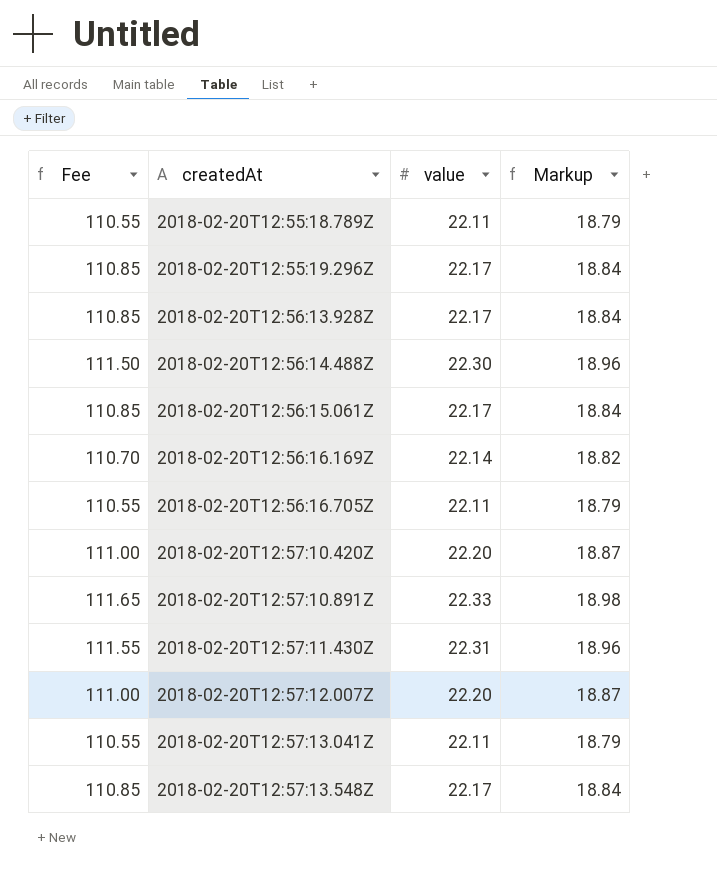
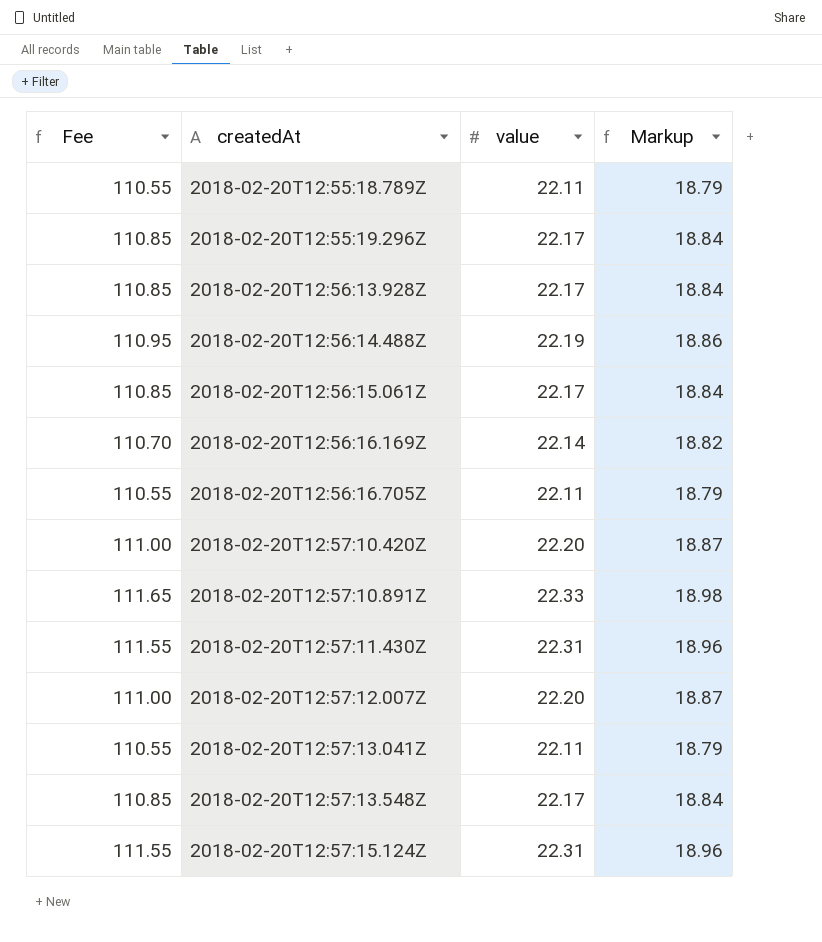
2018-02-20T12:56:14.488Z | Fee: 111.50 -> 110.95
2018-02-20T12:56:14.488Z | value: 22.30 -> 22.19
2018-02-20T12:56:14.488Z | Markup: 18.96 -> 18.86
row 2018-02-20T12:57:15.124Z: none -> 111.55 | 22.31 | 18.96

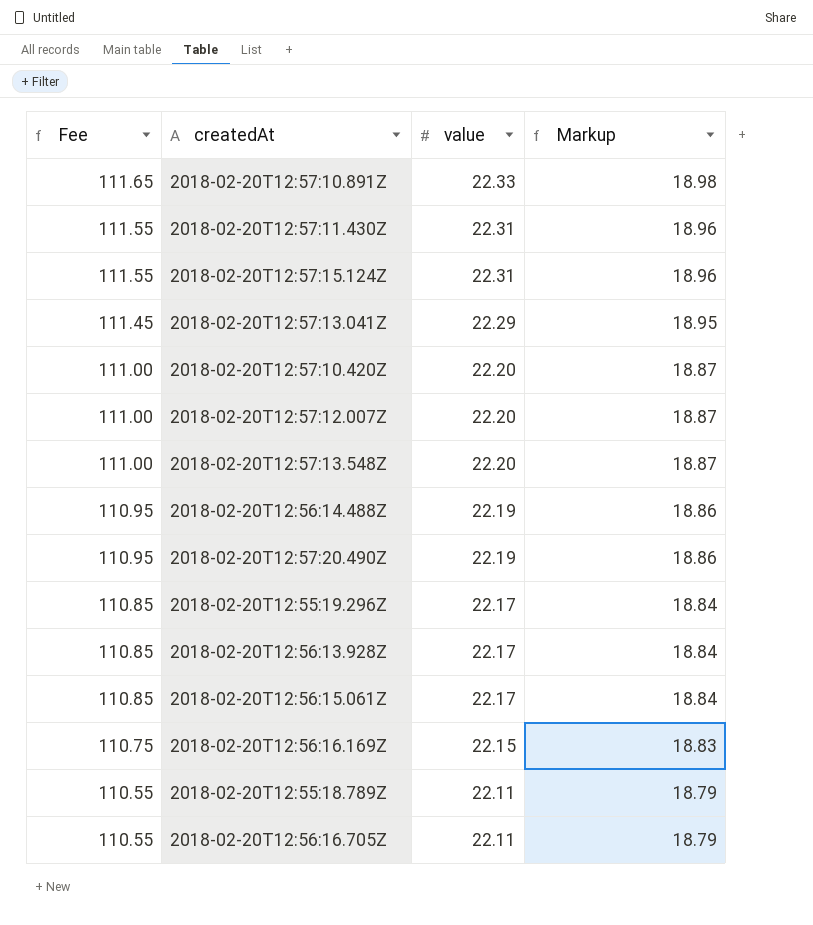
row order: createdAt ascending -> Fee descending
2018-02-20T12:57:13.041Z | Fee: 110.55 -> 111.45
2018-02-20T12:57:13.041Z | value: 22.11 -> 22.29
2018-02-20T12:57:13.041Z | Markup: 18.79 -> 18.95
2018-02-20T12:57:13.548Z | Fee: 110.85 -> 111.00
2018-02-20T12:57:13.548Z | value: 22.17 -> 22.20
2018-02-20T12:57:13.548Z | Markup: 18.84 -> 18.87
row 2018-02-20T12:57:20.490Z: none -> 110.95 | 22.19 | 18.86
2018-02-20T12:56:16.169Z | Fee: 110.70 -> 110.75
2018-02-20T12:56:16.169Z | value: 22.14 -> 22.15
2018-02-20T12:56:16.169Z | Markup: 18.82 -> 18.83

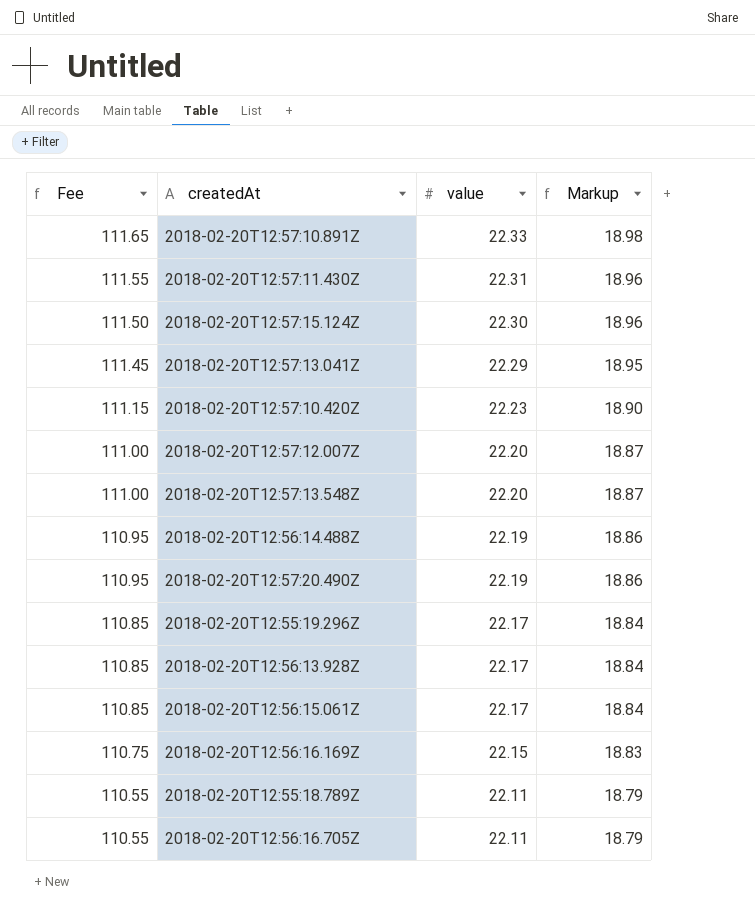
2018-02-20T12:57:15.124Z | Fee: 111.55 -> 111.50
2018-02-20T12:57:15.124Z | value: 22.31 -> 22.30
2018-02-20T12:57:10.420Z | Fee: 111.00 -> 111.15
2018-02-20T12:57:10.420Z | value: 22.20 -> 22.23
2018-02-20T12:57:10.420Z | Markup: 18.87 -> 18.90

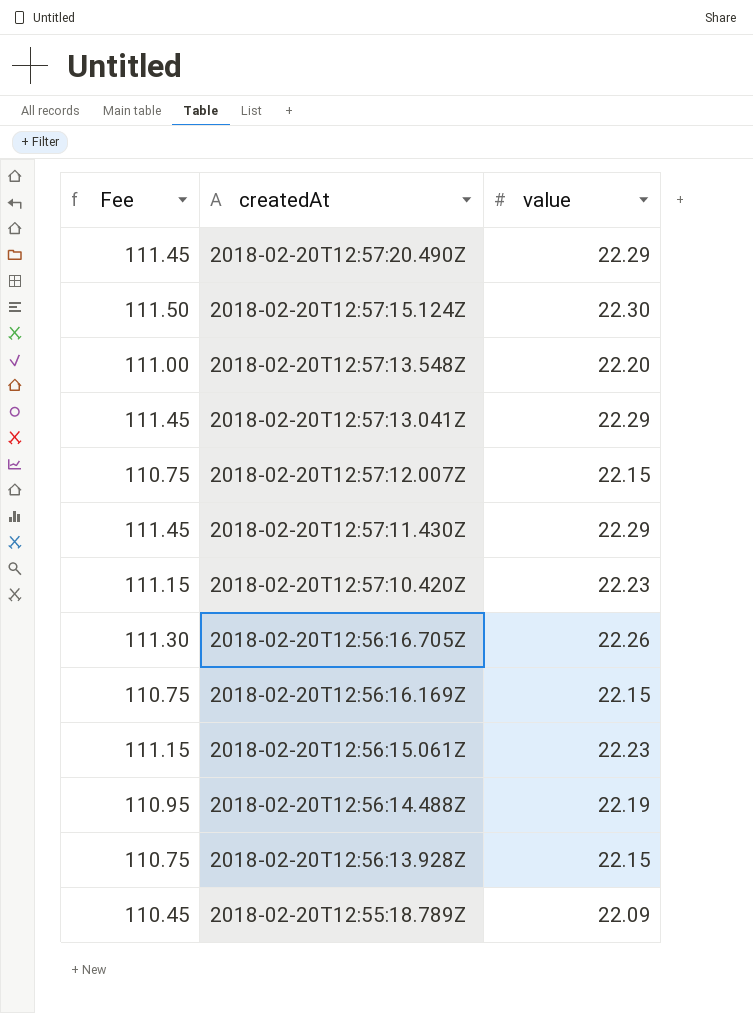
row order: Fee descending -> createdAt descending
column Markup | formula: [value] * 0.85 -> none
row 2018-02-20T12:57:10.891Z: 111.65 | 22.33 | 18.98 -> none
row 2018-02-20T12:55:19.296Z: 110.85 | 22.17 | 18.84 -> none
2018-02-20T12:57:20.490Z | Fee: 110.95 -> 111.45
2018-02-20T12:57:20.490Z | value: 22.19 -> 22.29
2018-02-20T12:57:12.007Z | Fee: 111.00 -> 110.75
2018-02-20T12:57:12.007Z | value: 22.20 -> 22.15
2018-02-20T12:57:11.430Z | Fee: 111.55 -> 111.45
2018-02-20T12:57:11.430Z | value: 22.31 -> 22.29
2018-02-20T12:56:16.705Z | Fee: 110.55 -> 111.30
2018-02-20T12:56:16.705Z | value: 22.11 -> 22.26
2018-02-20T12:56:15.061Z | Fee: 110.85 -> 111.15
2018-02-20T12:56:15.061Z | value: 22.17 -> 22.23
2018-02-20T12:56:13.928Z | Fee: 110.85 -> 110.75
2018-02-20T12:56:13.928Z | value: 22.17 -> 22.15
2018-02-20T12:55:18.789Z | Fee: 110.55 -> 110.45
2018-02-20T12:55:18.789Z | value: 22.11 -> 22.09

